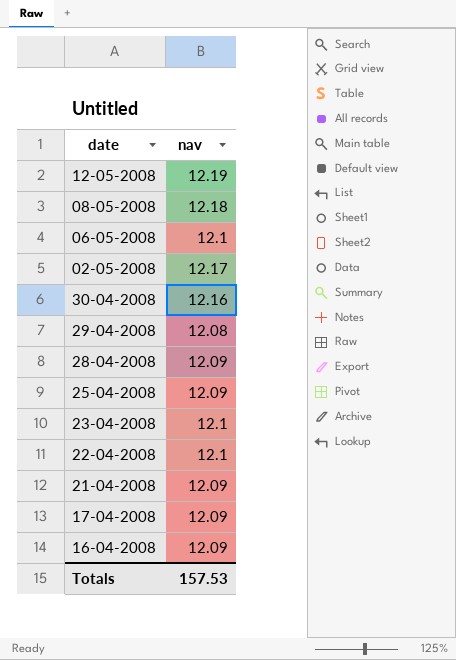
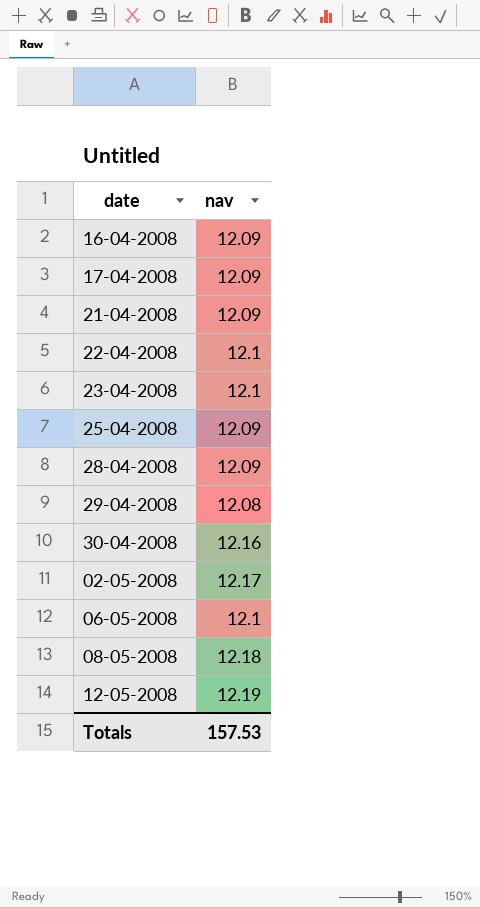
row order: date descending -> date ascending

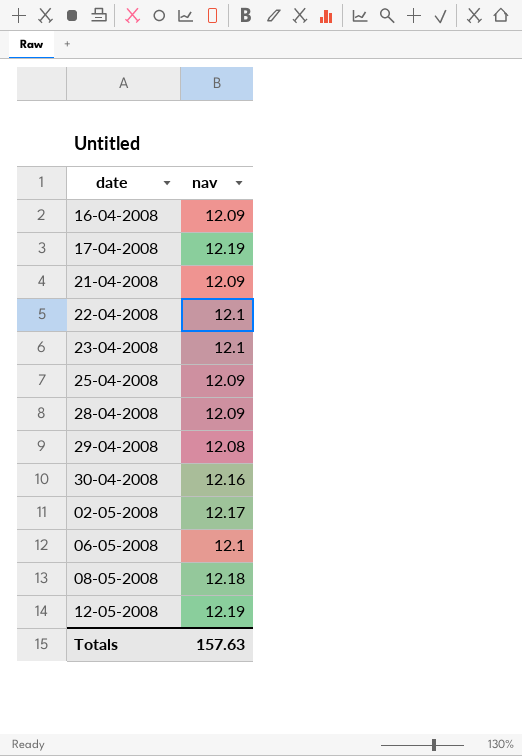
17-04-2008 | nav: 12.09 -> 12.19
Totals | nav: 157.53 -> 157.63

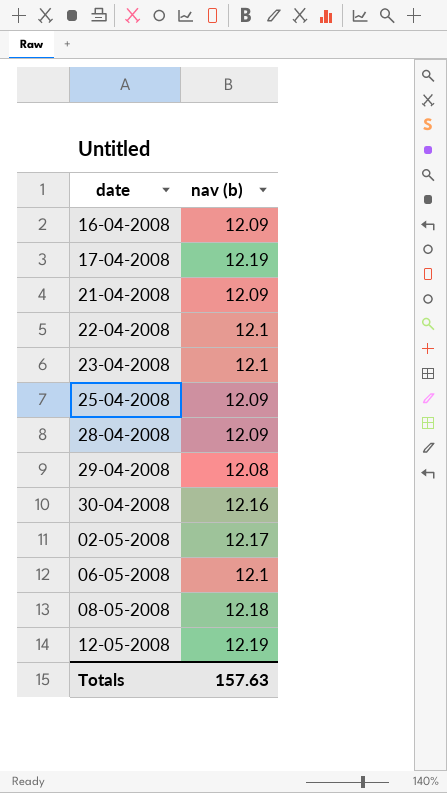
column name: nav -> nav (b)

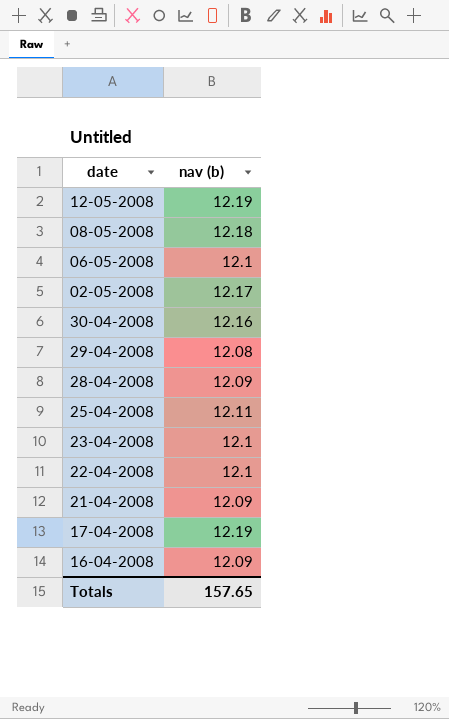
row order: date ascending -> date descending
25-04-2008 | nav (b): 12.09 -> 12.11
Totals | nav (b): 157.63 -> 157.65

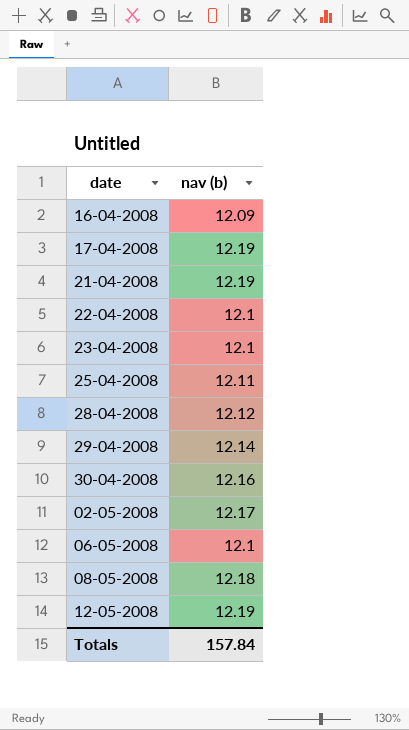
row order: date descending -> date ascending
21-04-2008 | nav (b): 12.09 -> 12.19
28-04-2008 | nav (b): 12.09 -> 12.12
29-04-2008 | nav (b): 12.08 -> 12.14
Totals | nav (b): 157.65 -> 157.84

